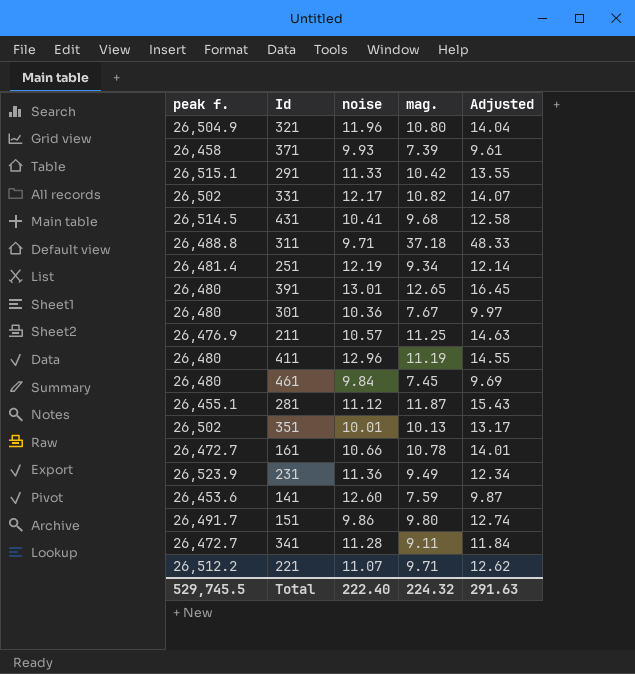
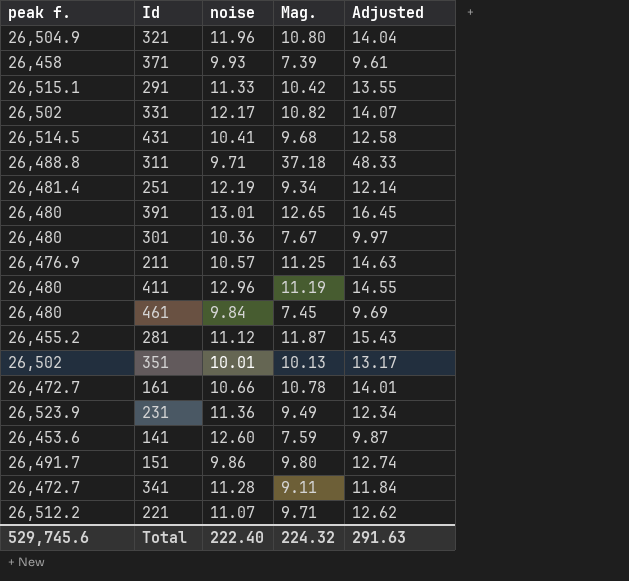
column name: mag. -> Mag.
281 | peak f.: 26,455.1 -> 26,455.2
Total | peak f.: 529,745.5 -> 529,745.6

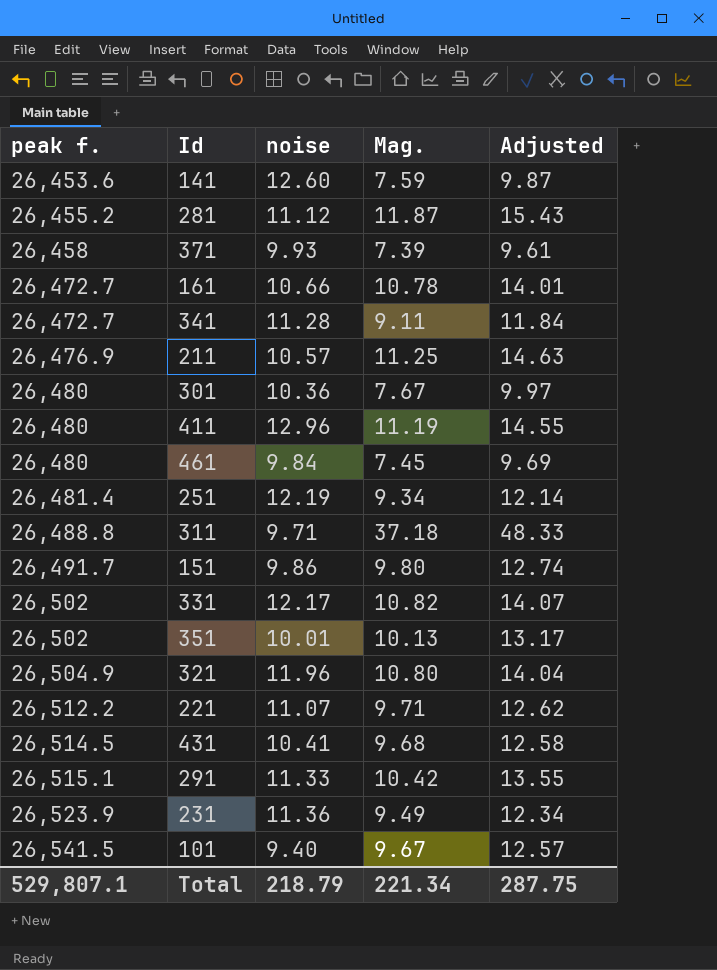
row order: none -> peak f. ascending
row 391: 26,480 | 13.01 | 12.65 | 16.45 -> none
row 101: none -> 26,541.5 | 9.40 | 9.67 | 12.57
Total | peak f.: 529,745.6 -> 529,807.1
Total | noise: 222.40 -> 218.79
Total | Mag.: 224.32 -> 221.34
Total | Adjusted: 291.63 -> 287.75

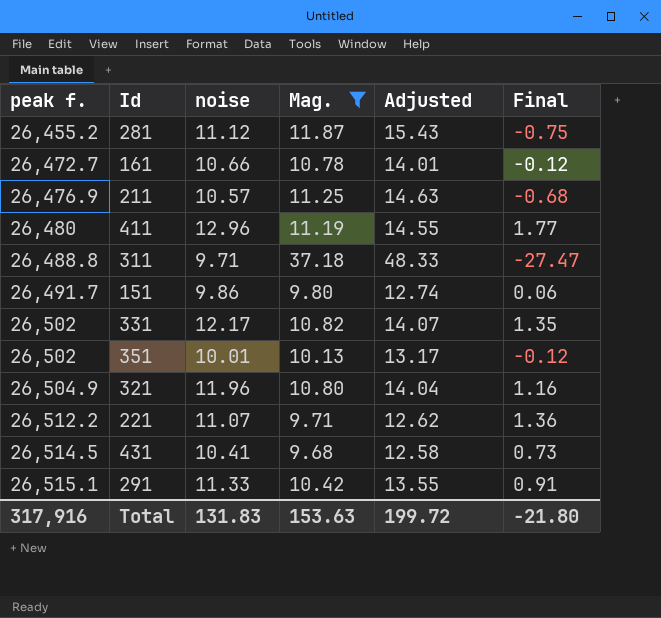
filter: none -> Mag. >= 9.68
column Final | formula: none -> [noise] - [Mag.]
Total | peak f.: 529,807.1 -> 317,916
Total | noise: 218.79 -> 131.83
Total | Mag.: 221.34 -> 153.63
Total | Adjusted: 287.75 -> 199.72

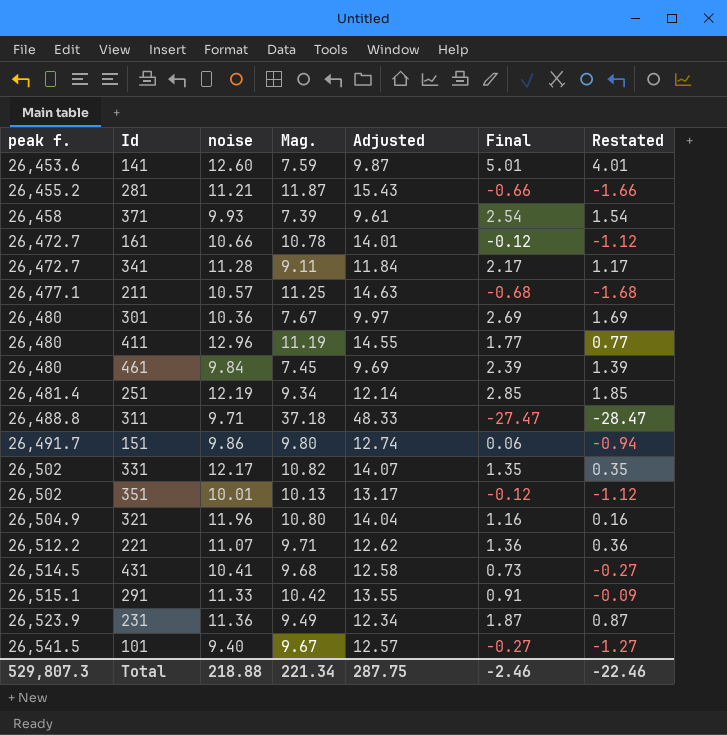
filter: Mag. >= 9.68 -> none
column Restated | formula: none -> [Final] - 1
281 | noise: 11.12 -> 11.21
281 | Final: -0.75 -> -0.66
211 | peak f.: 26,476.9 -> 26,477.1
Total | peak f.: 317,916 -> 529,807.3
Total | noise: 131.83 -> 218.88
Total | Mag.: 153.63 -> 221.34
Total | Adjusted: 199.72 -> 287.75
Total | Final: -21.80 -> -2.46

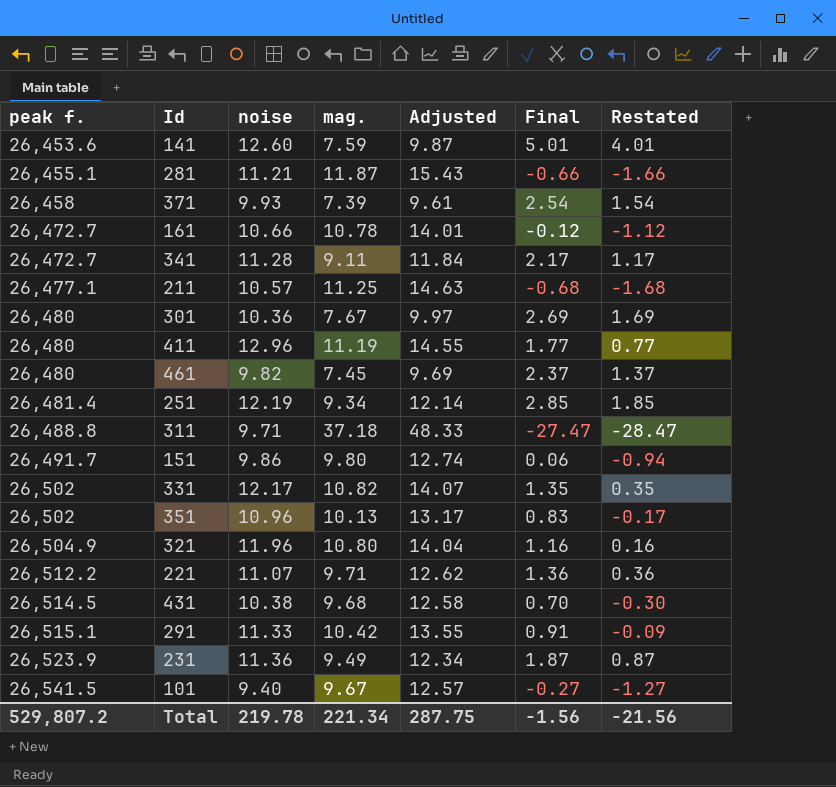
column name: Mag. -> mag.
281 | peak f.: 26,455.2 -> 26,455.1
461 | noise: 9.84 -> 9.82
461 | Final: 2.39 -> 2.37
461 | Restated: 1.39 -> 1.37
351 | noise: 10.01 -> 10.96
351 | Final: -0.12 -> 0.83
351 | Restated: -1.12 -> -0.17
431 | noise: 10.41 -> 10.38
431 | Final: 0.73 -> 0.70
431 | Restated: -0.27 -> -0.30
Total | peak f.: 529,807.3 -> 529,807.2
Total | noise: 218.88 -> 219.78
Total | Final: -2.46 -> -1.56
Total | Restated: -22.46 -> -21.56

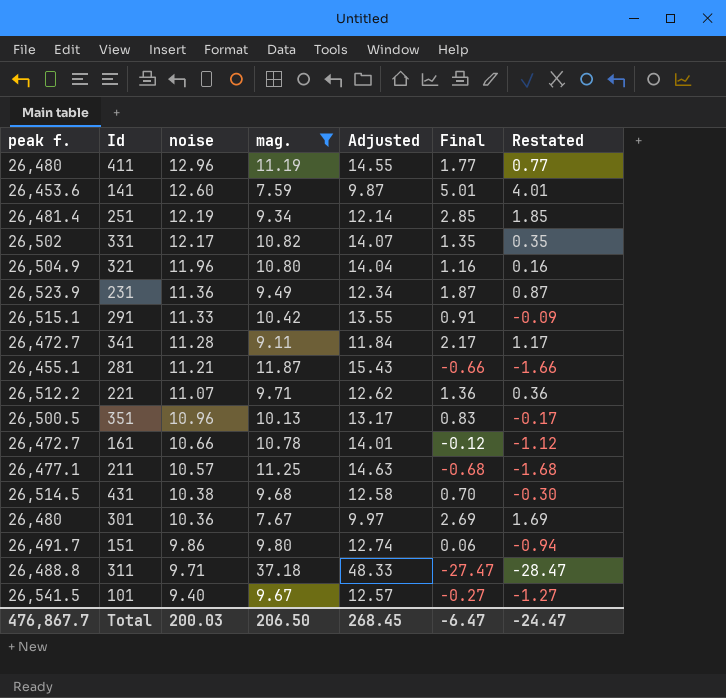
filter: none -> mag. >= 7.59
row order: peak f. ascending -> noise descending
351 | peak f.: 26,502 -> 26,500.5
Total | peak f.: 529,807.2 -> 476,867.7
Total | noise: 219.78 -> 200.03
Total | mag.: 221.34 -> 206.50
Total | Adjusted: 287.75 -> 268.45
Total | Final: -1.56 -> -6.47
Total | Restated: -21.56 -> -24.47

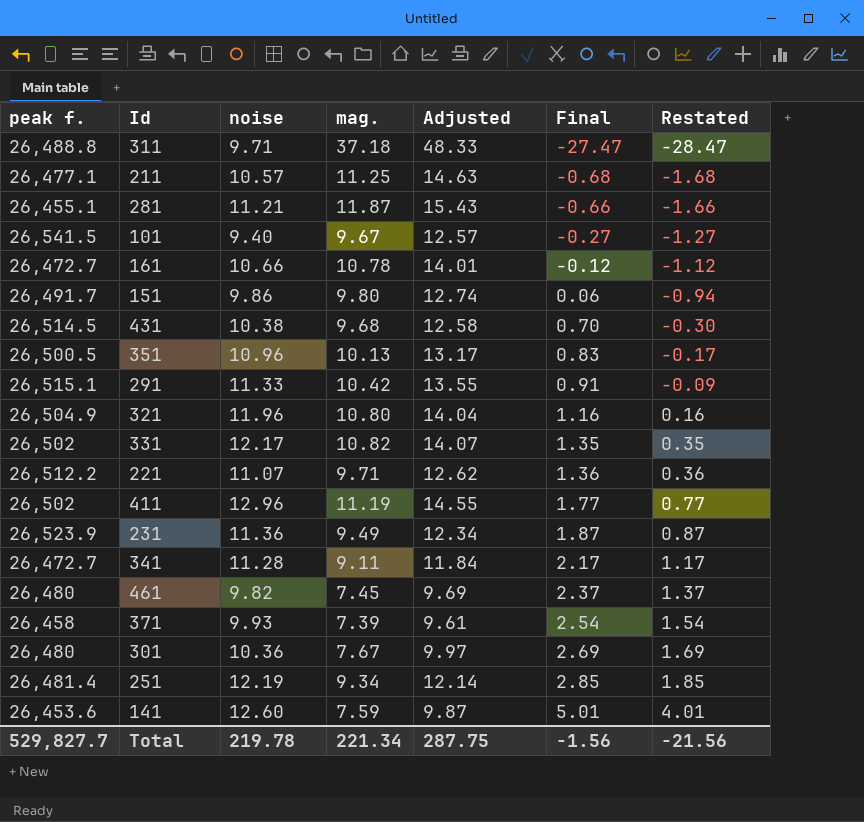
filter: mag. >= 7.59 -> none
row order: noise descending -> Final ascending
411 | peak f.: 26,480 -> 26,502
Total | peak f.: 476,867.7 -> 529,827.7
Total | noise: 200.03 -> 219.78
Total | mag.: 206.50 -> 221.34
Total | Adjusted: 268.45 -> 287.75
Total | Final: -6.47 -> -1.56
Total | Restated: -24.47 -> -21.56

